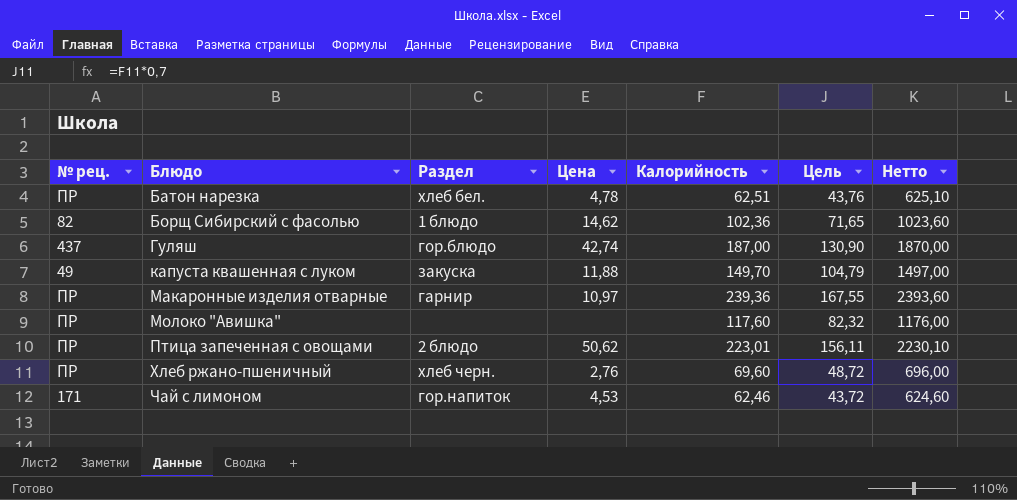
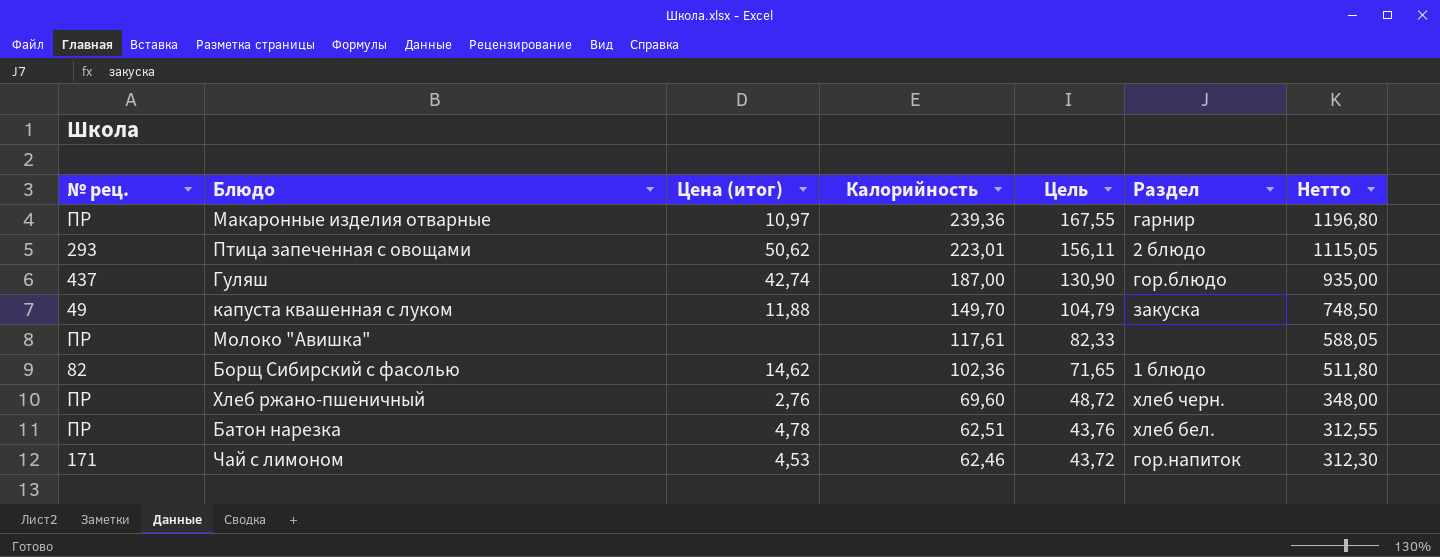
row order: Блюдо ascending -> Калорийность descending
column name: Цена -> Цена (итог)
column Раздел | position: 3 -> 6
column Нетто | formula: [Калорийность] * 10 -> [Калорийность] * 5
Птица запеченная с овощами | № рец.: ПР -> 293
Молоко "Авишка" | Калорийность: 117,60 -> 117,61
Молоко "Авишка" | Цель: 82,32 -> 82,33

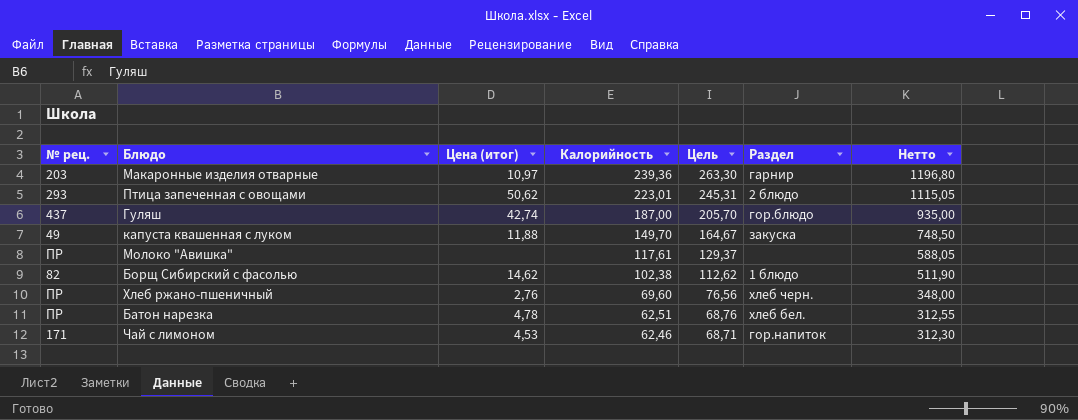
column Цель | formula: [Калорийность] * 0,7 -> [Калорийность] * 1,1
Макаронные изделия отварные | № рец.: ПР -> 203
Борщ Сибирский с фасолью | Калорийность: 102,36 -> 102,38
Борщ Сибирский с фасолью | Нетто: 511,80 -> 511,90

